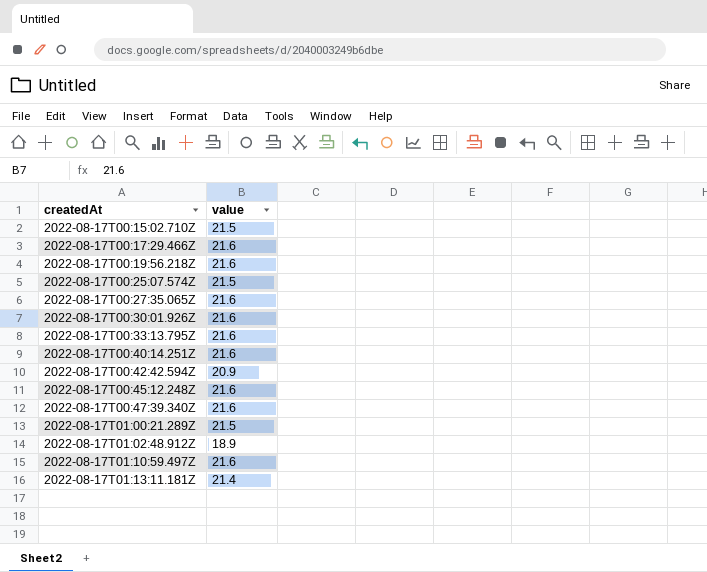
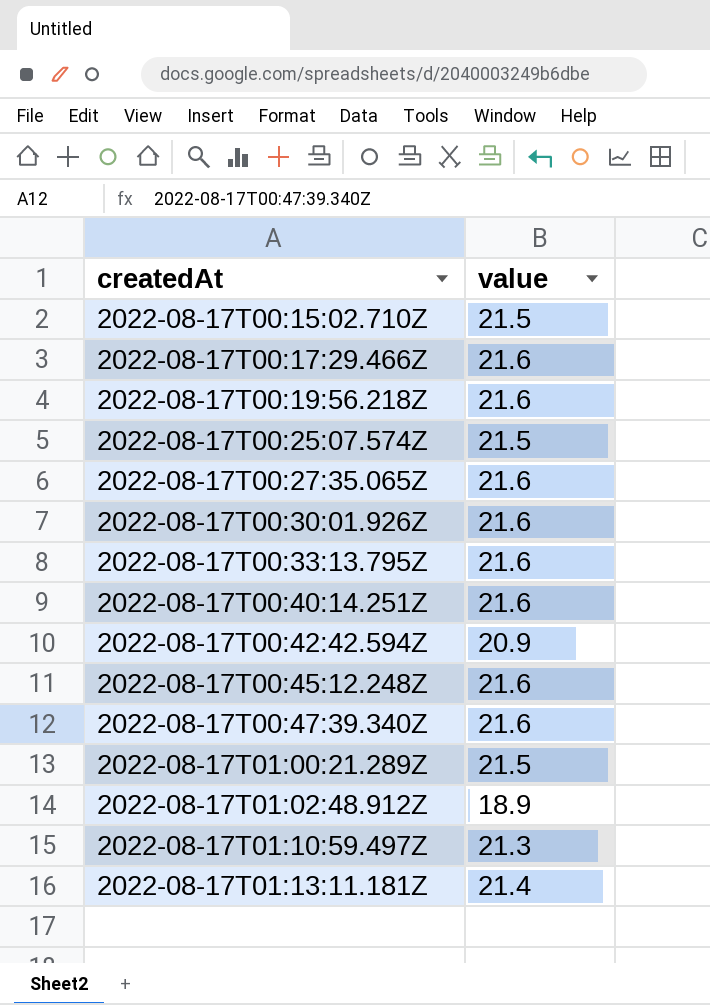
2022-08-17T01:10:59.497Z | value: 21.6 -> 21.3

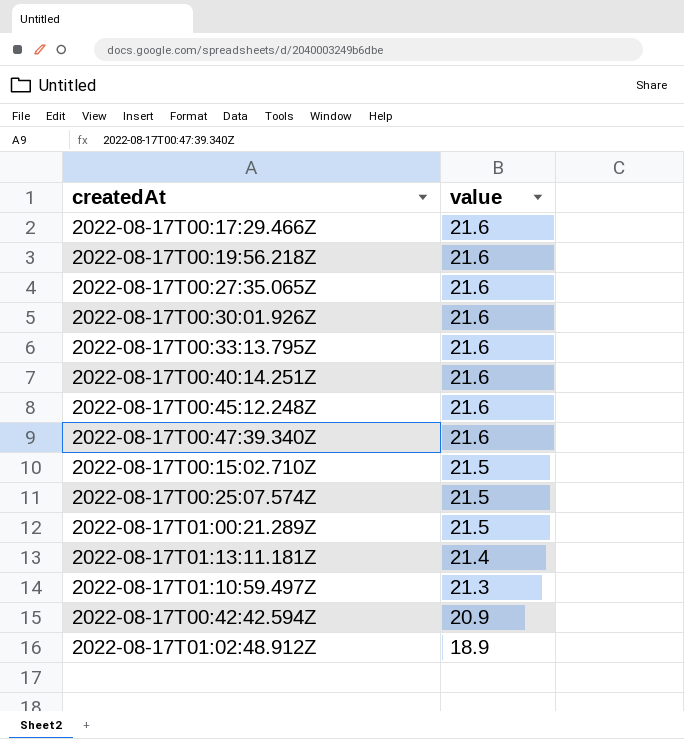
row order: createdAt ascending -> value descending

